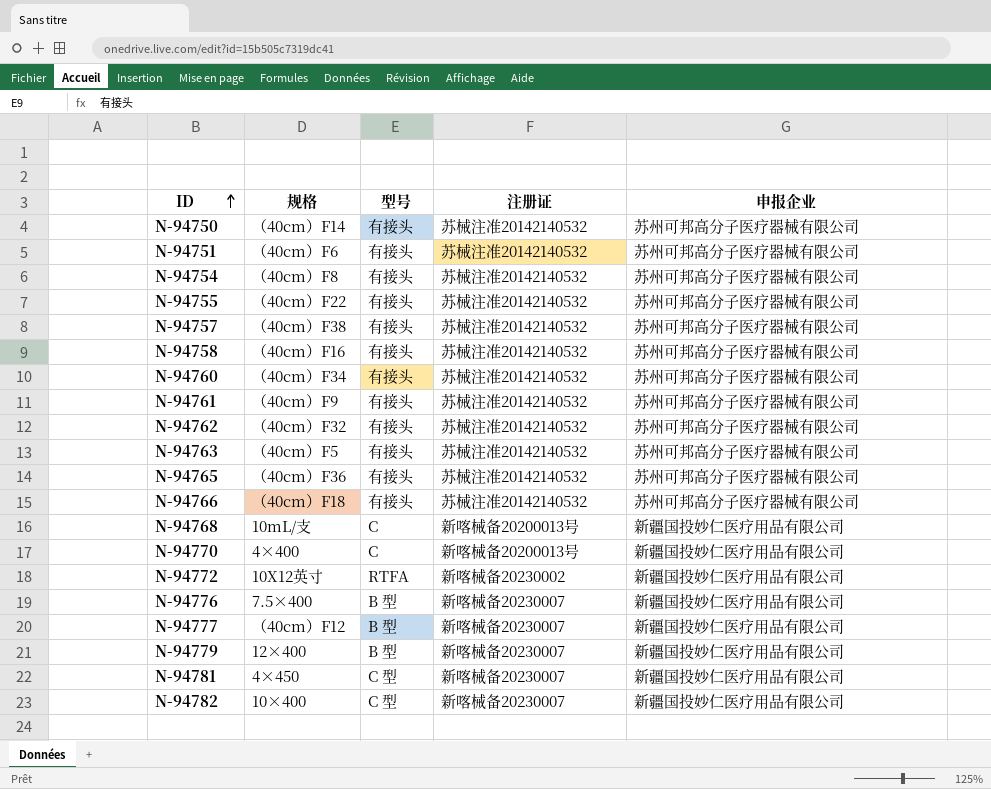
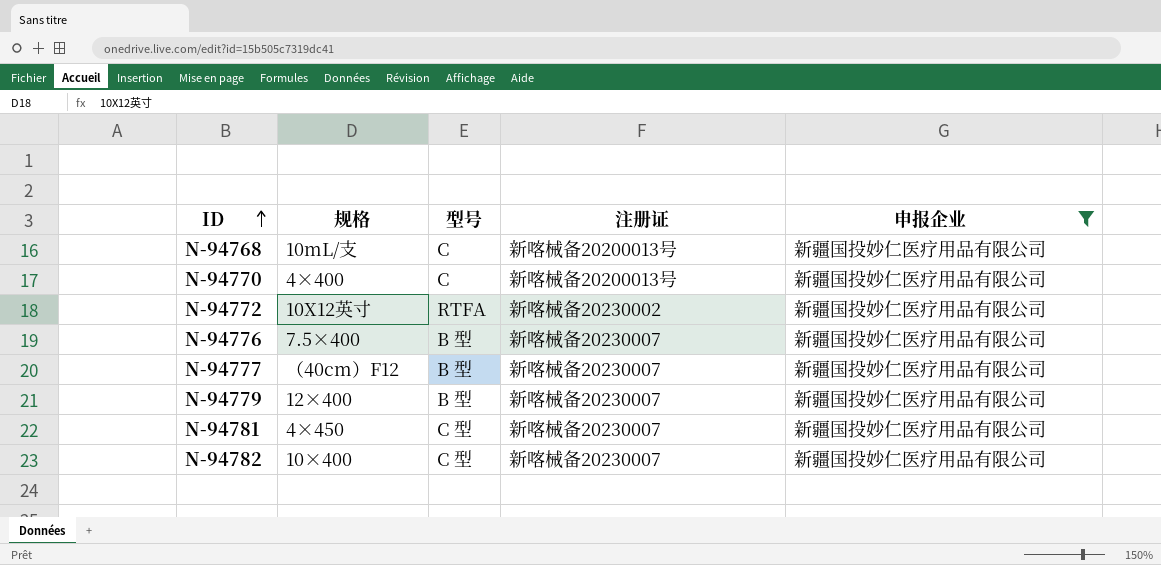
filter: none -> 申报企业 = 新疆国投妙仁医疗用品有限公司

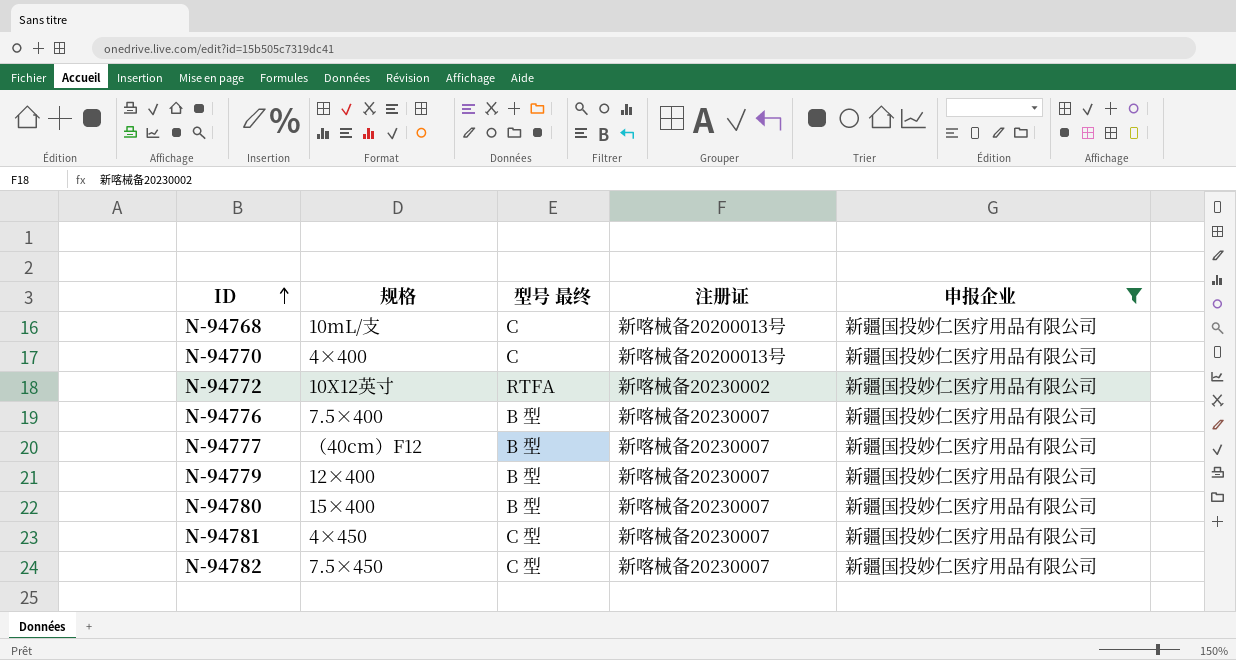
column name: 型号 -> 型号 最终
row N-94780: none -> 15×400 | B 型 | 新喀械备20230007 | 新疆国投妙仁医疗用品有限公司
N-94782 | 规格: 10×400 -> 7.5×450

